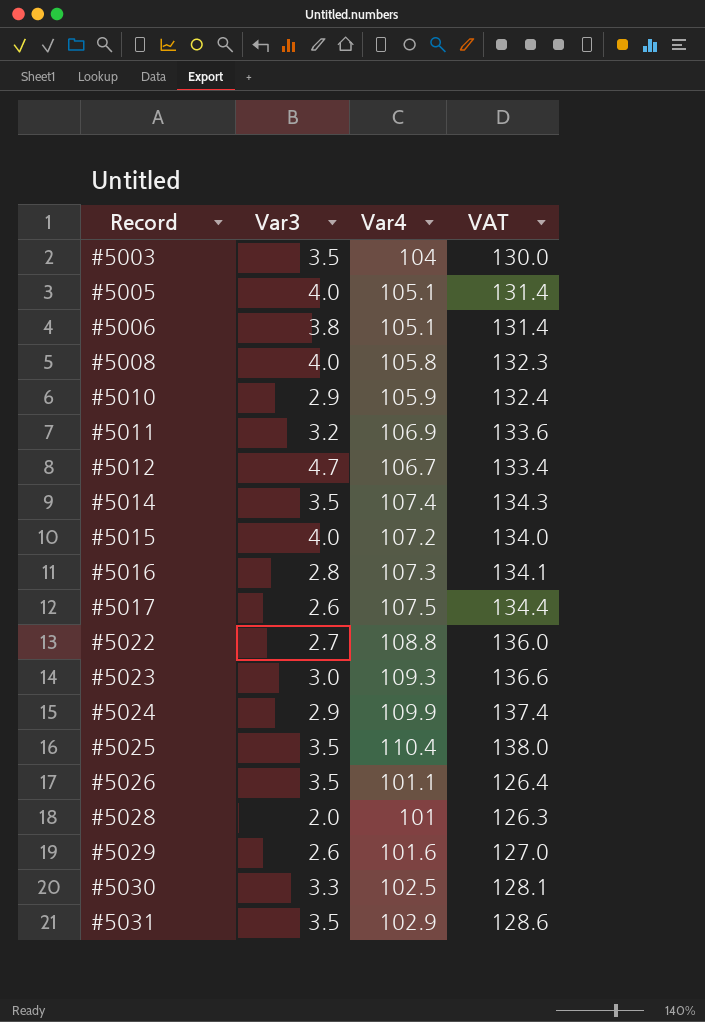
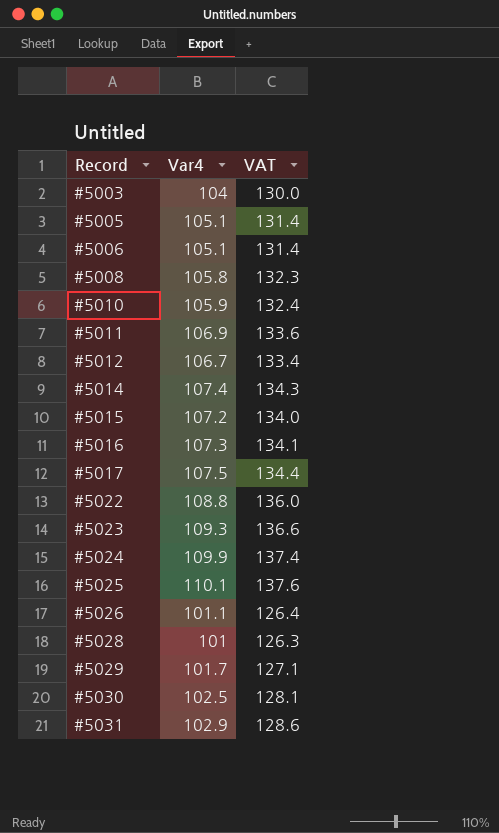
column Var3 | position: 2 -> none
#5025 | Var4: 110.4 -> 110.1
#5025 | VAT: 138.0 -> 137.6
#5029 | Var4: 101.6 -> 101.7
#5029 | VAT: 127.0 -> 127.1

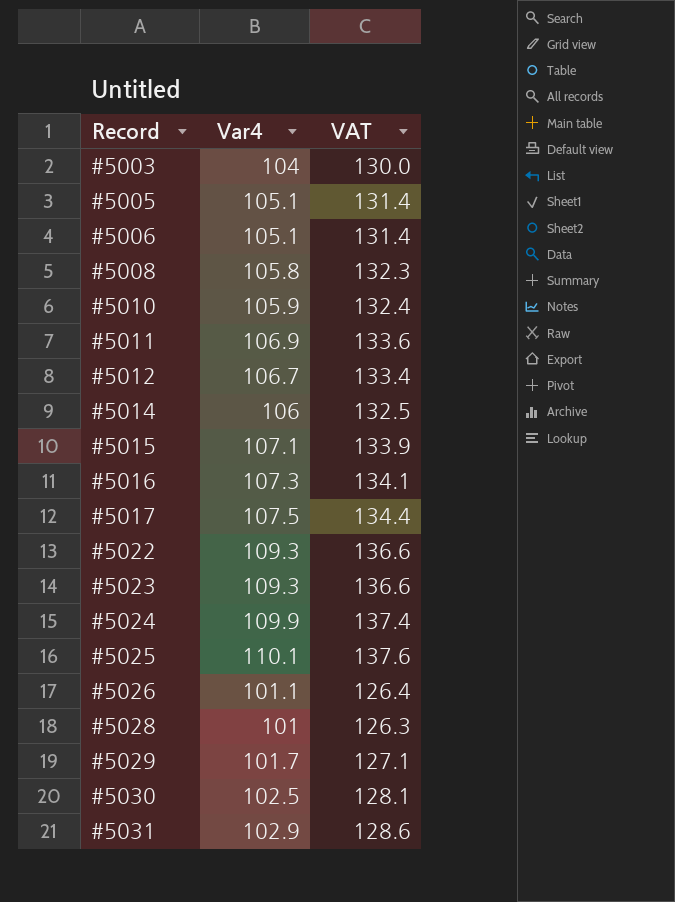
#5014 | Var4: 107.4 -> 106
#5014 | VAT: 134.3 -> 132.5
#5015 | Var4: 107.2 -> 107.1
#5015 | VAT: 134.0 -> 133.9
#5022 | Var4: 108.8 -> 109.3
#5022 | VAT: 136.0 -> 136.6

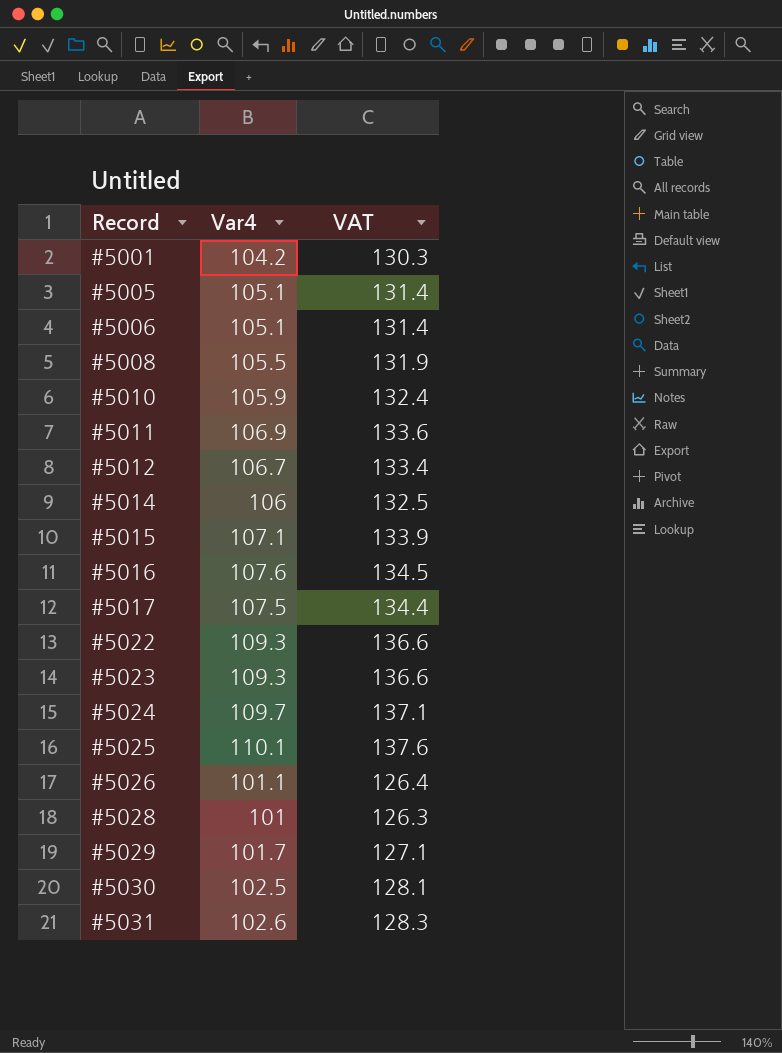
row #5003: 104 | 130.0 -> none
row #5001: none -> 104.2 | 130.3
#5008 | Var4: 105.8 -> 105.5
#5008 | VAT: 132.3 -> 131.9
#5016 | Var4: 107.3 -> 107.6
#5016 | VAT: 134.1 -> 134.5
#5024 | Var4: 109.9 -> 109.7
#5024 | VAT: 137.4 -> 137.1
#5031 | Var4: 102.9 -> 102.6
#5031 | VAT: 128.6 -> 128.3

